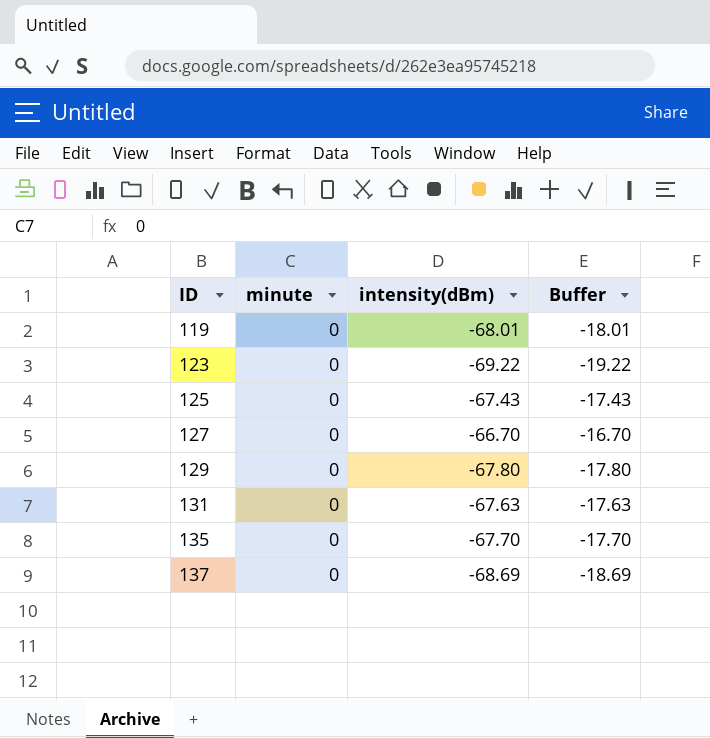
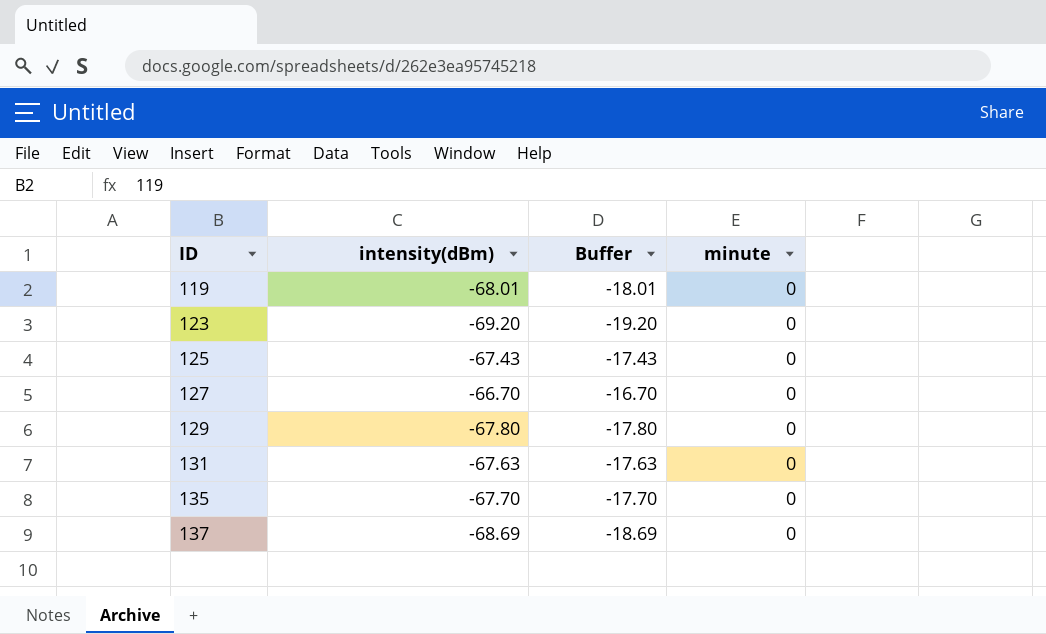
column minute | position: 2 -> 4
123 | intensity(dBm): -69.22 -> -69.20
123 | Buffer: -19.22 -> -19.20

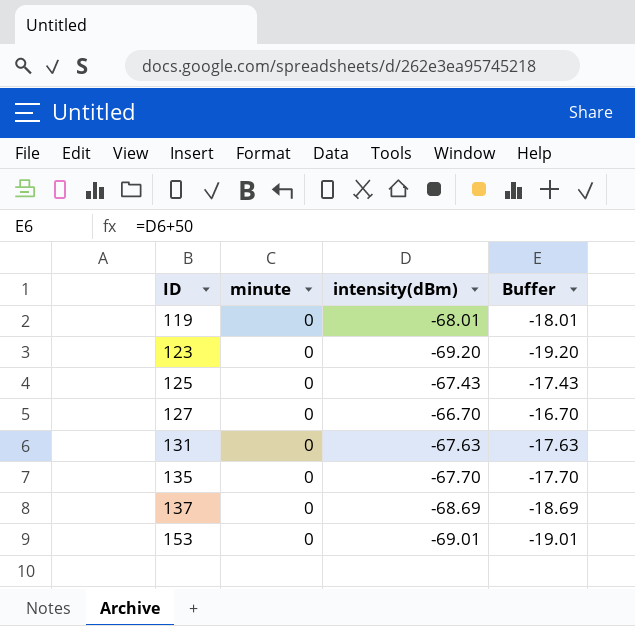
column minute | position: 4 -> 2
row 129: -67.80 | -17.80 | 0 -> none
row 153: none -> 0 | -69.01 | -19.01

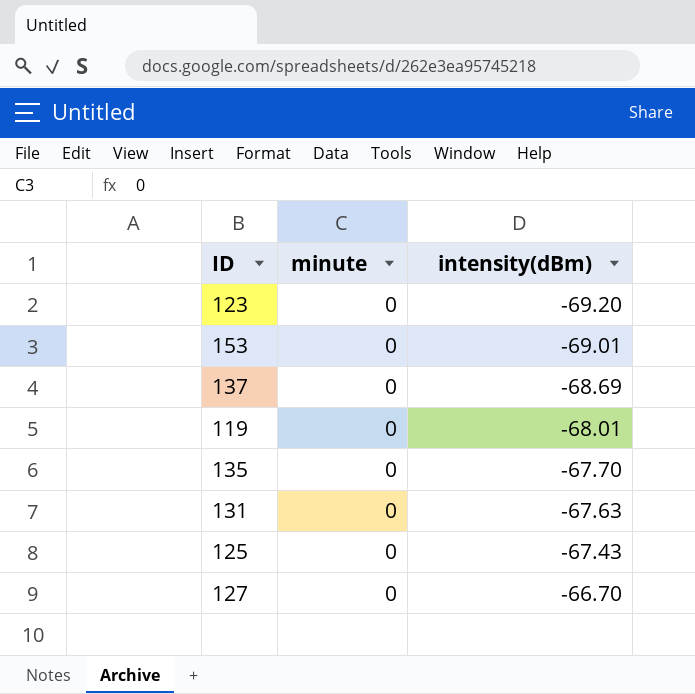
row order: ID ascending -> intensity(dBm) ascending
column Buffer | formula: [intensity(dBm)] + 50 -> none

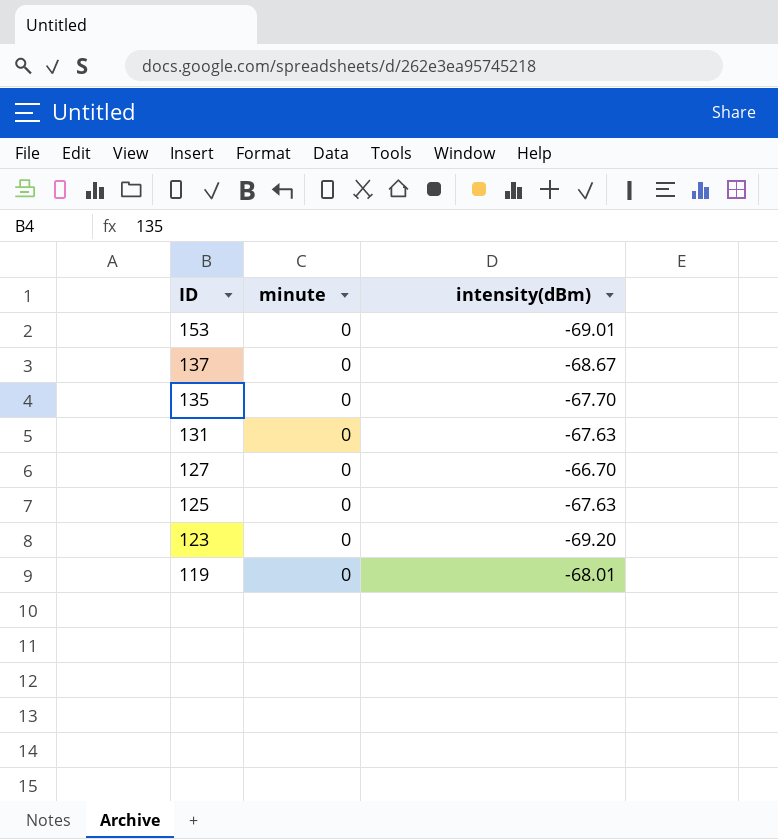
row order: intensity(dBm) ascending -> ID descending
137 | intensity(dBm): -68.69 -> -68.67
125 | intensity(dBm): -67.43 -> -67.63

